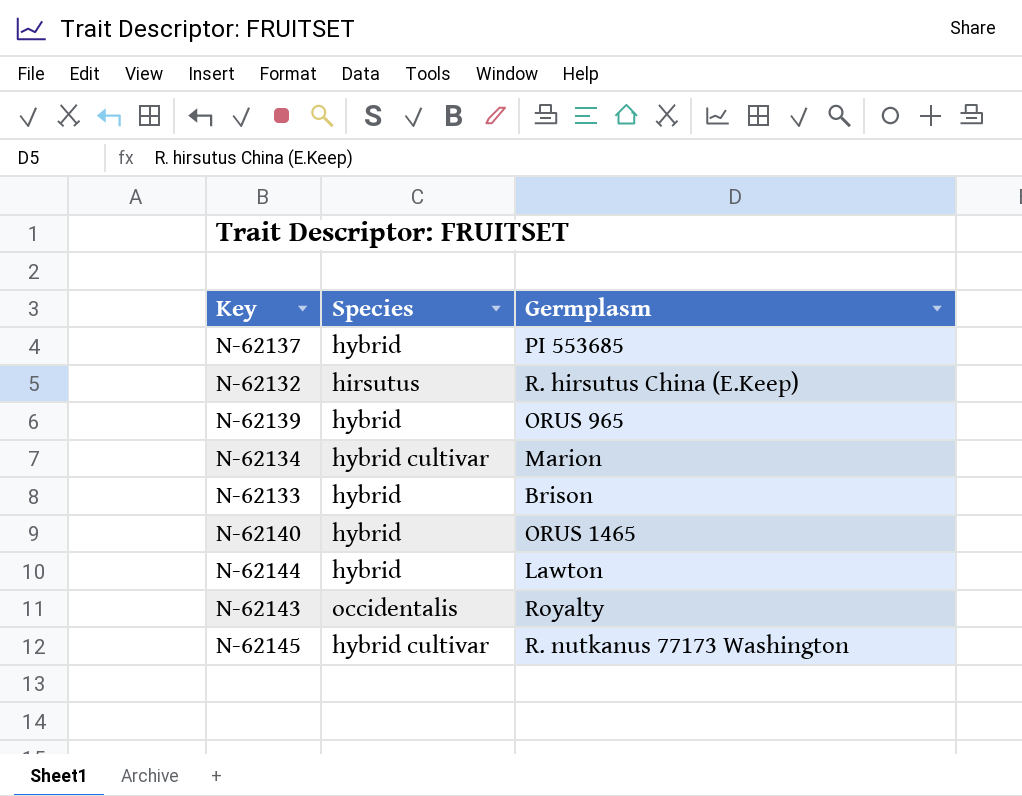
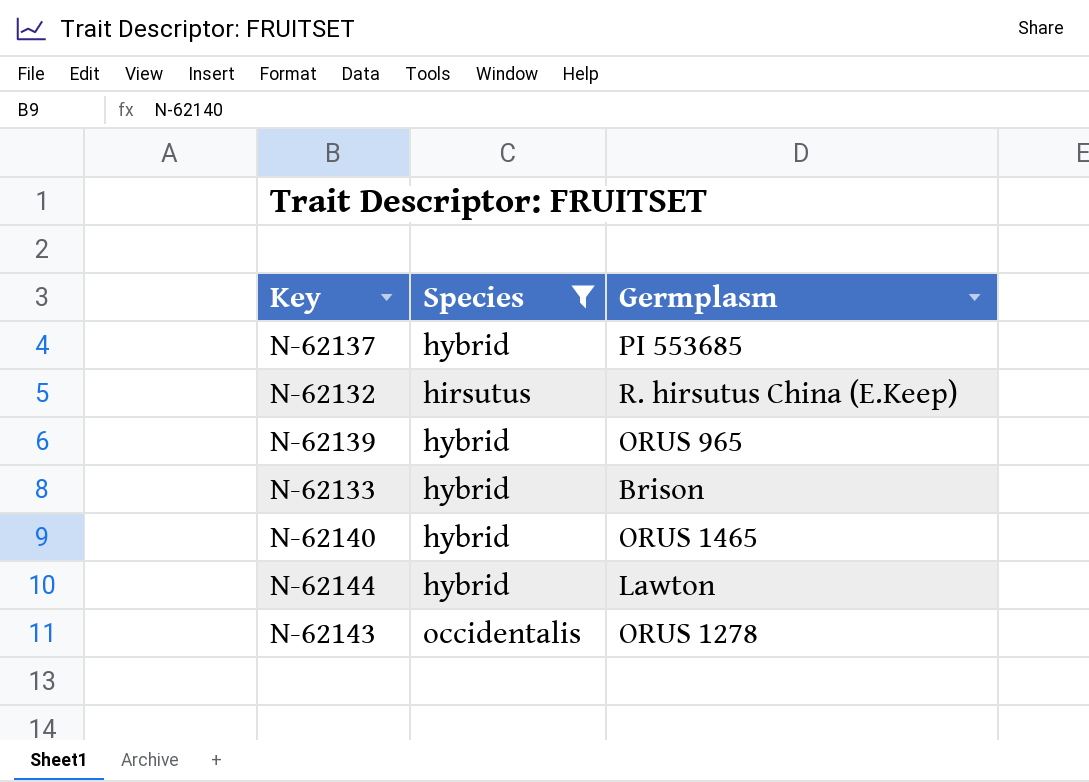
filter: none -> Species != hybrid cultivar
N-62143 | Germplasm: Royalty -> ORUS 1278

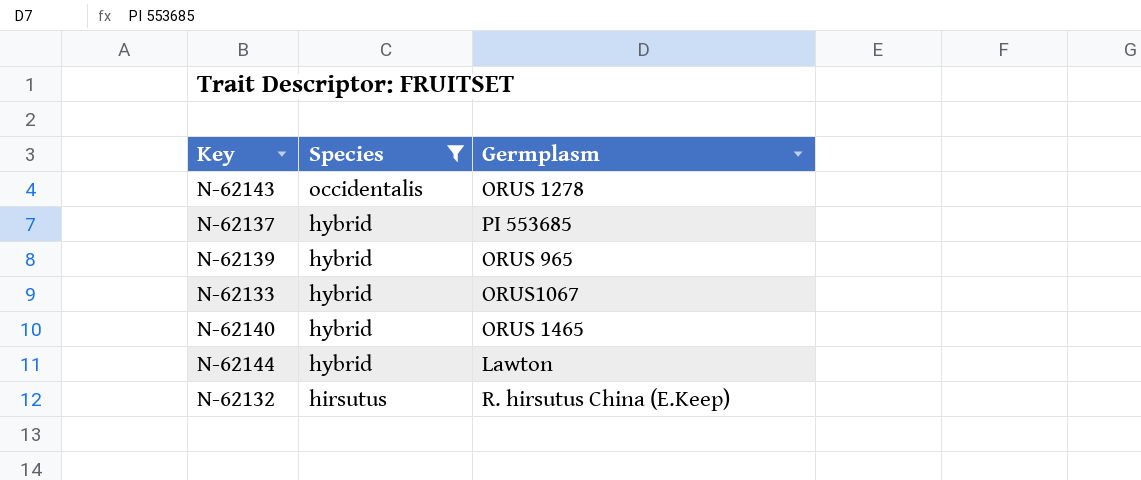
row order: none -> Species descending
N-62133 | Germplasm: Brison -> ORUS1067

